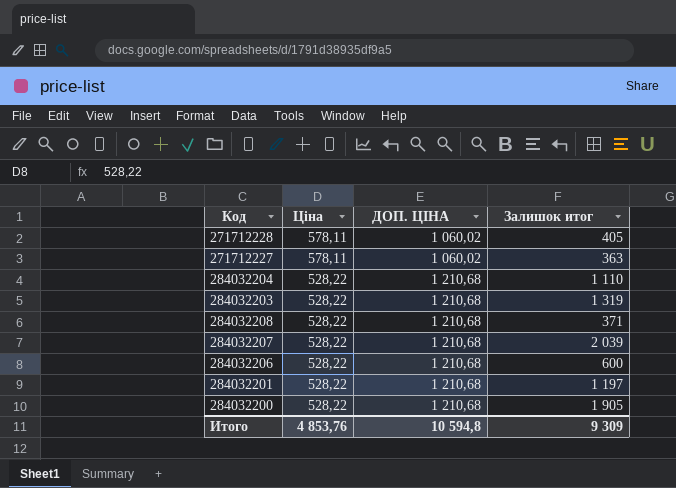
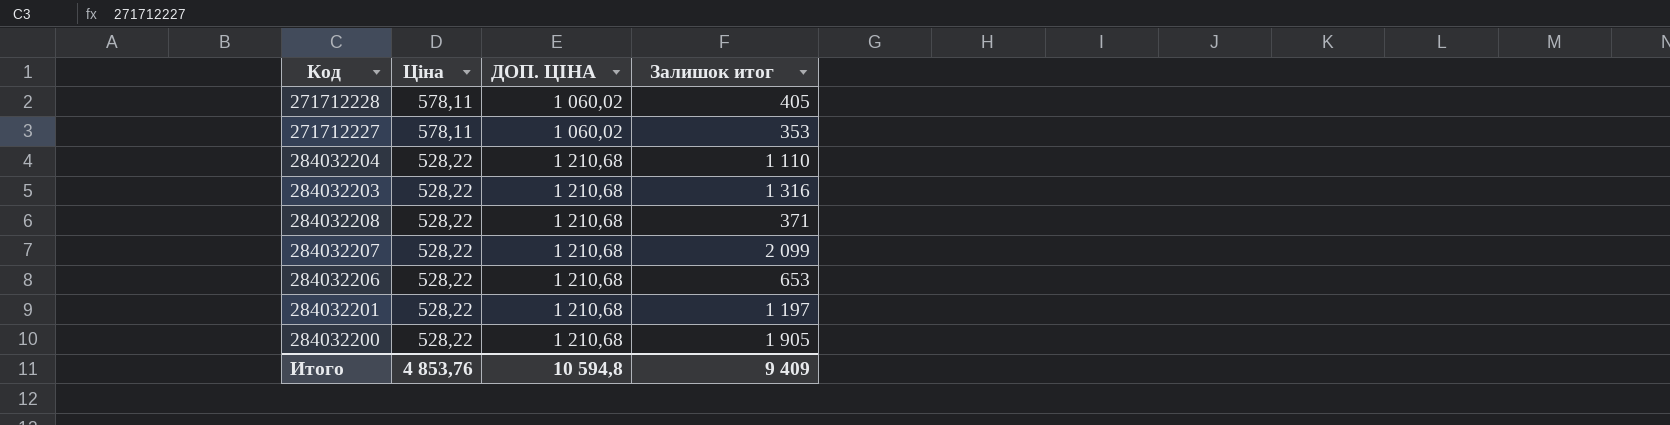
271712227 | Залишок итог: 363 -> 353
284032203 | Залишок итог: 1 319 -> 1 316
284032207 | Залишок итог: 2 039 -> 2 099
284032206 | Залишок итог: 600 -> 653
Итого | Залишок итог: 9 309 -> 9 409

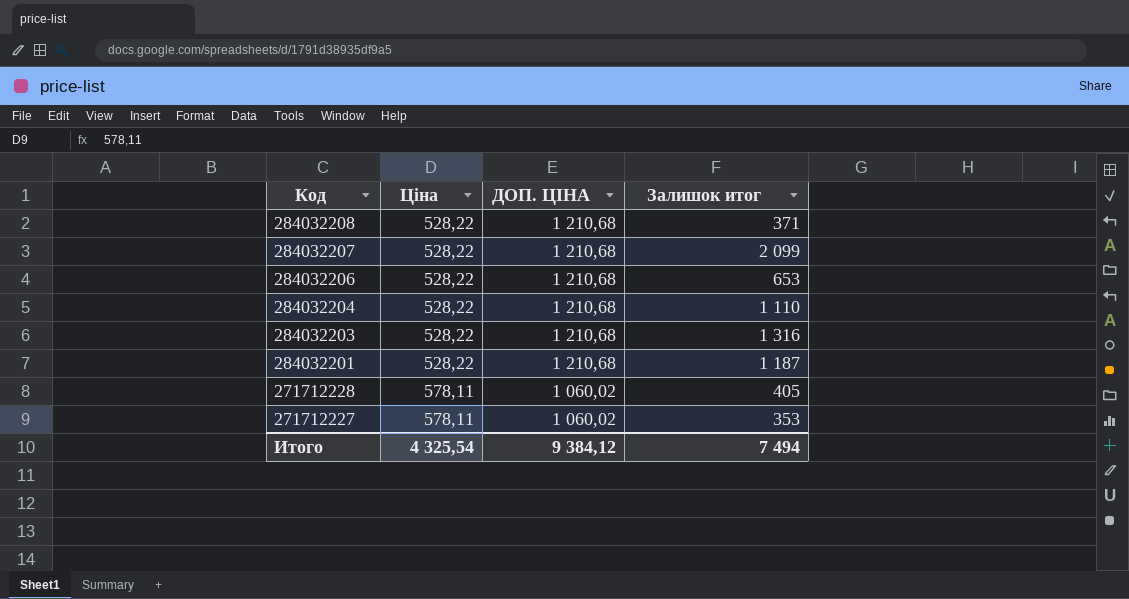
row order: Ціна descending -> Код descending
row 284032200: 528,22 | 1 210,68 | 1 905 -> none
284032201 | Залишок итог: 1 197 -> 1 187
Итого | Ціна: 4 853,76 -> 4 325,54
Итого | ДОП. ЦІНА: 10 594,8 -> 9 384,12
Итого | Залишок итог: 9 409 -> 7 494

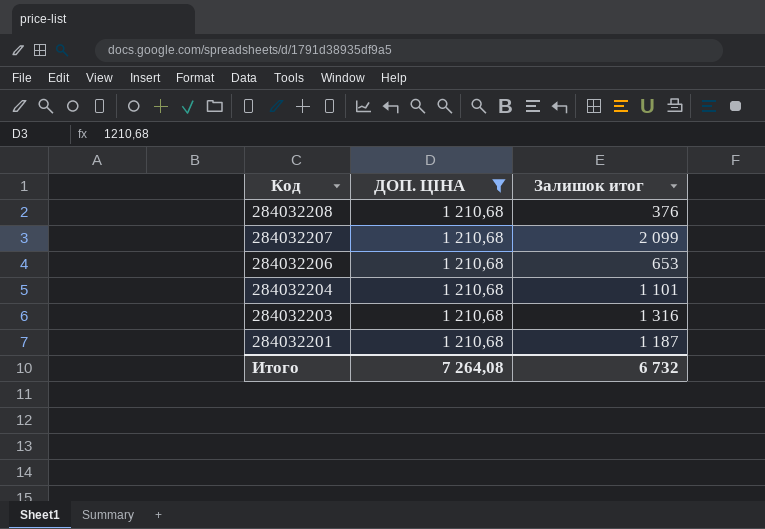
filter: none -> ДОП. ЦІНА = 1 210,68
column Ціна | position: 2 -> none
284032208 | Залишок итог: 371 -> 376
284032204 | Залишок итог: 1 110 -> 1 101
Итого | ДОП. ЦІНА: 9 384,12 -> 7 264,08
Итого | Залишок итог: 7 494 -> 6 732

